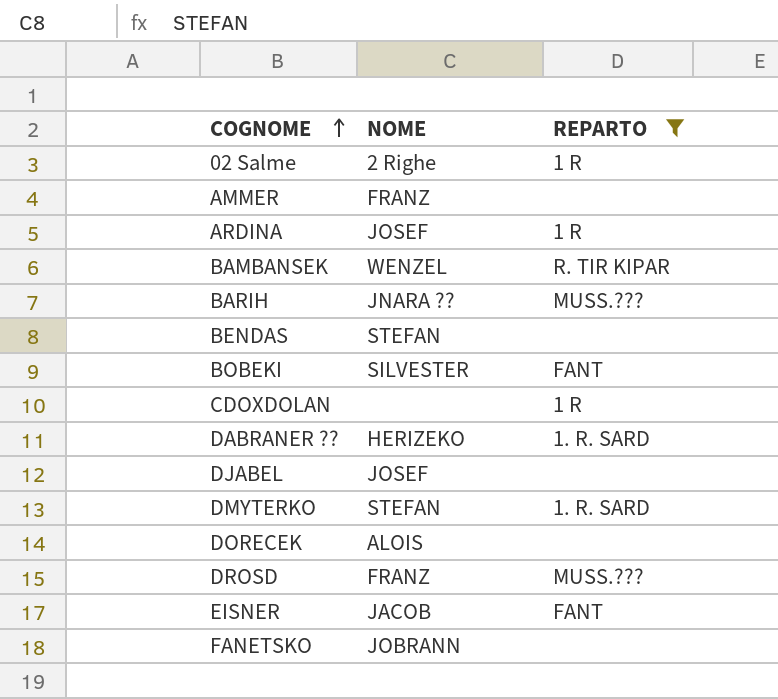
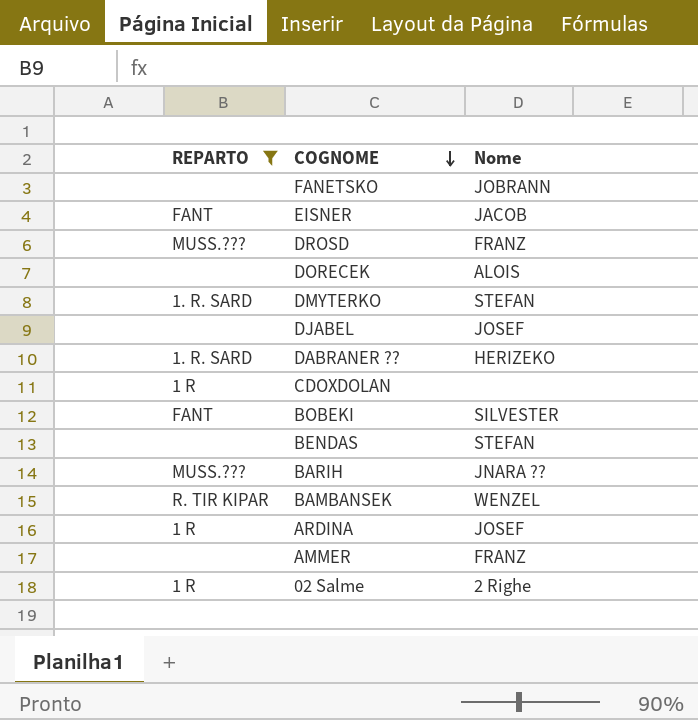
row order: COGNOME ascending -> COGNOME descending
column REPARTO | position: 3 -> 1
column name: NOME -> Nome

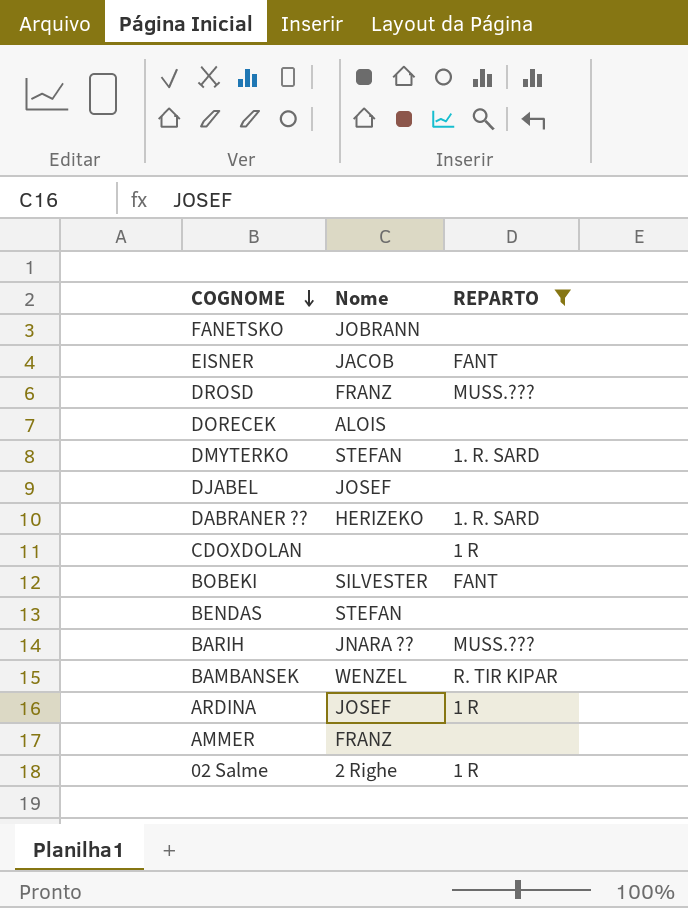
column REPARTO | position: 1 -> 3

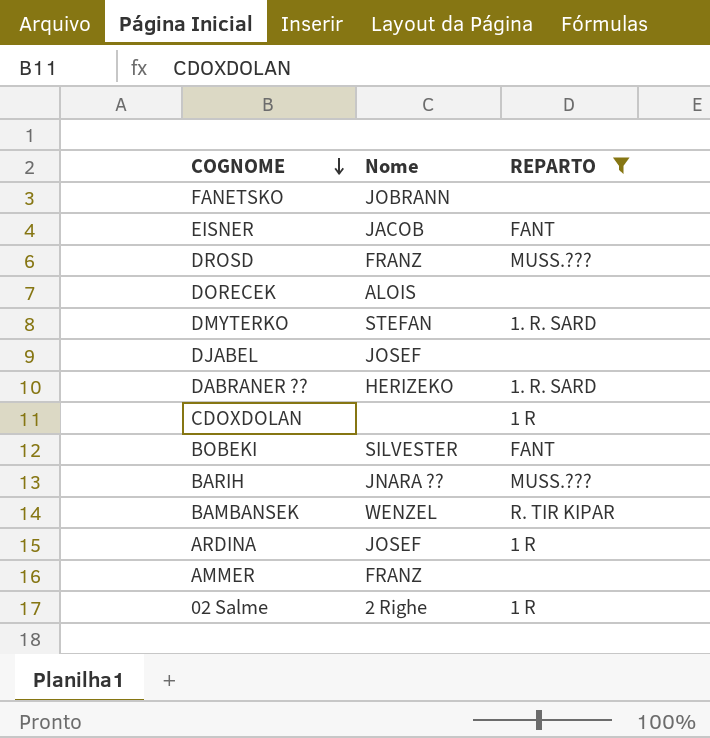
row BENDAS: STEFAN | none -> none

